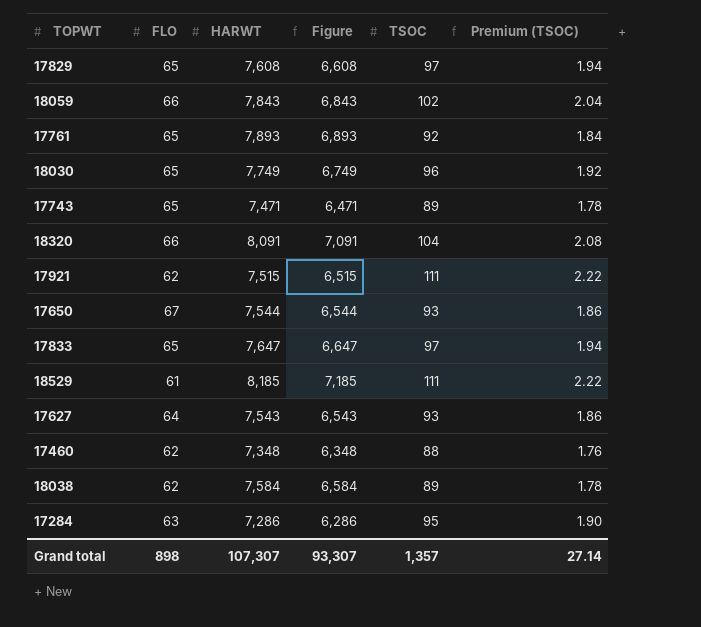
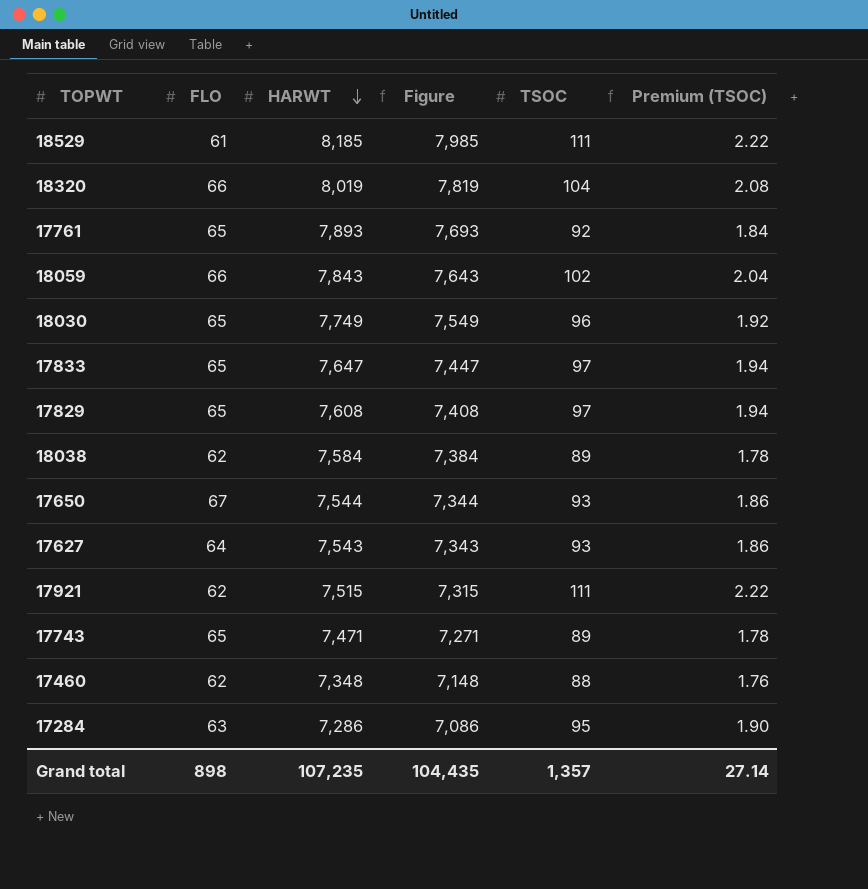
row order: none -> HARWT descending
column Figure | formula: [HARWT] - 1000 -> [HARWT] - 200
18320 | HARWT: 8,091 -> 8,019
Grand total | HARWT: 107,307 -> 107,235
Grand total | Figure: 93,307 -> 104,435

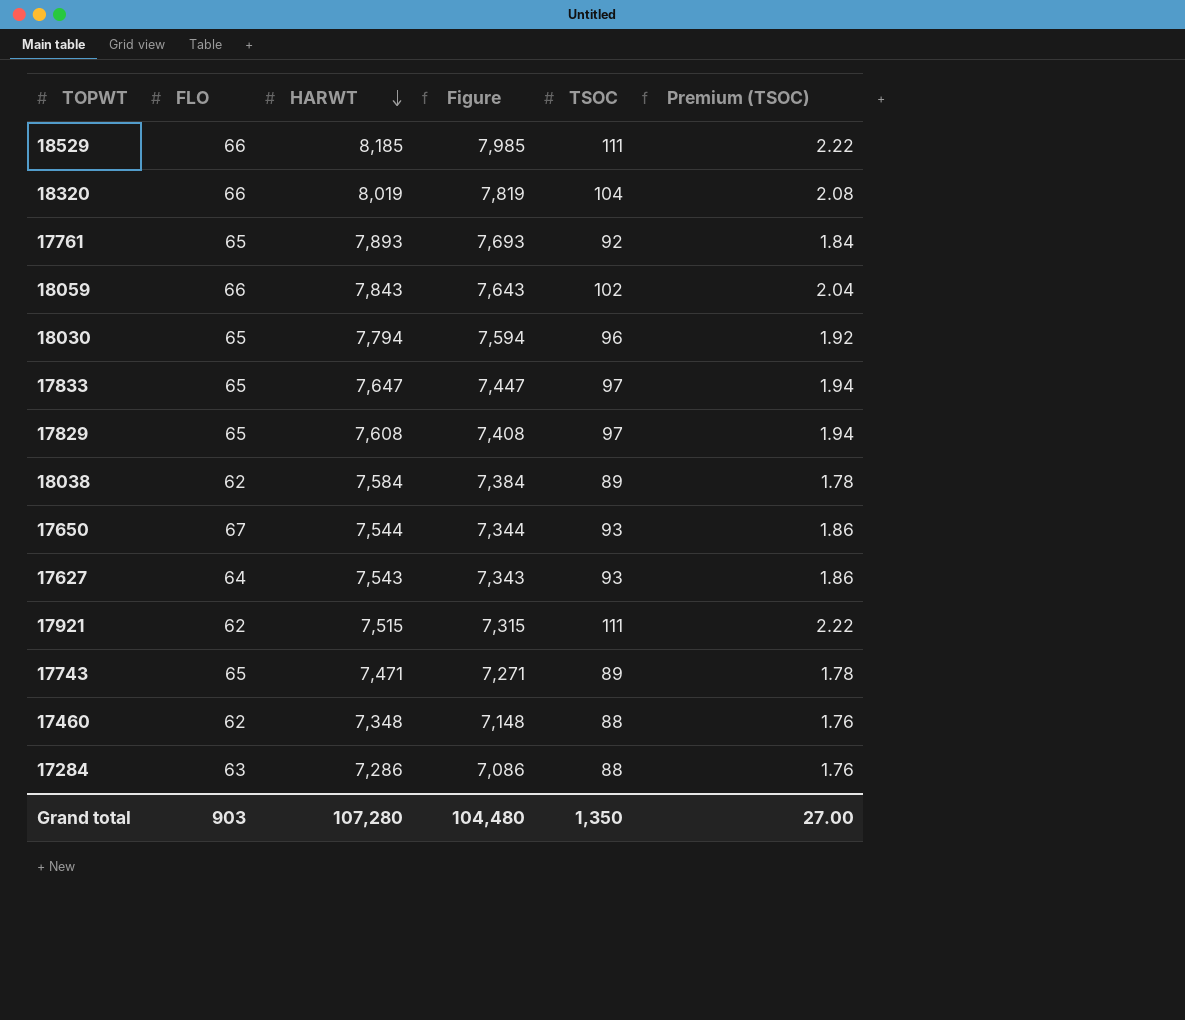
18529 | FLO: 61 -> 66
18030 | HARWT: 7,749 -> 7,794
18030 | Figure: 7,549 -> 7,594
17284 | TSOC: 95 -> 88
17284 | Premium (TSOC): 1.90 -> 1.76
Grand total | FLO: 898 -> 903
Grand total | HARWT: 107,235 -> 107,280
Grand total | Figure: 104,435 -> 104,480
Grand total | TSOC: 1,357 -> 1,350
Grand total | Premium (TSOC): 27.14 -> 27.00

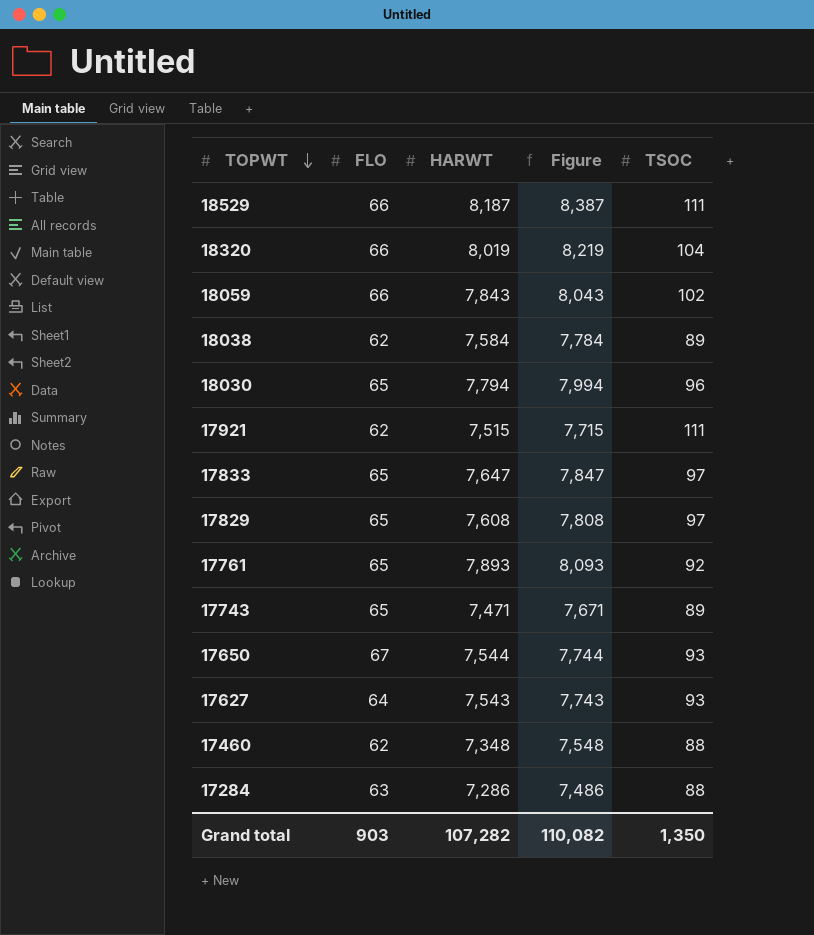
row order: HARWT descending -> TOPWT descending
column Premium (TSOC) | formula: [TSOC] * 0.02 -> none
column Figure | formula: [HARWT] - 200 -> [HARWT] + 200
18529 | HARWT: 8,185 -> 8,187
Grand total | HARWT: 107,280 -> 107,282
Grand total | Figure: 104,480 -> 110,082

